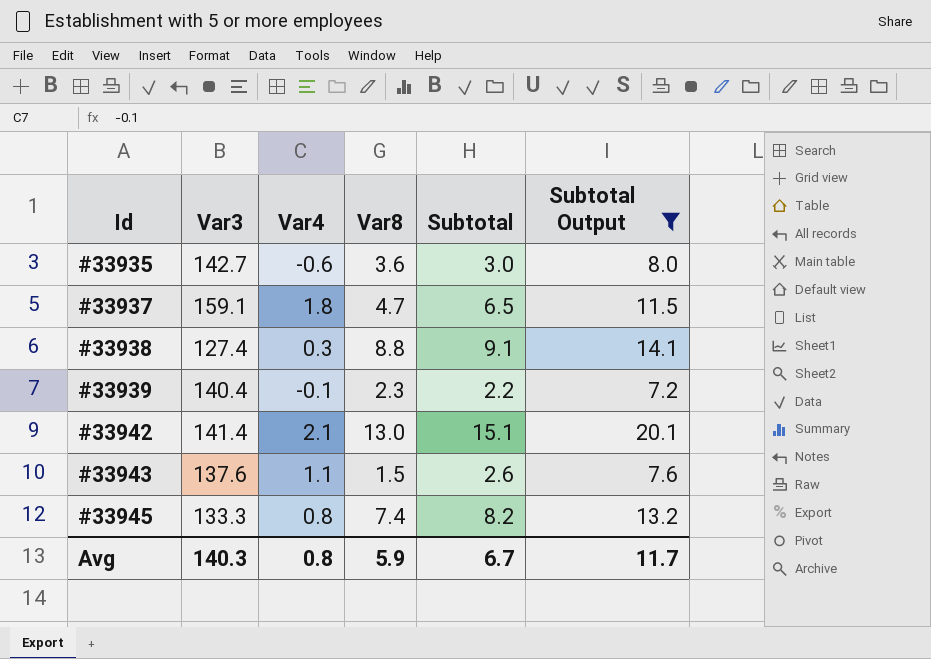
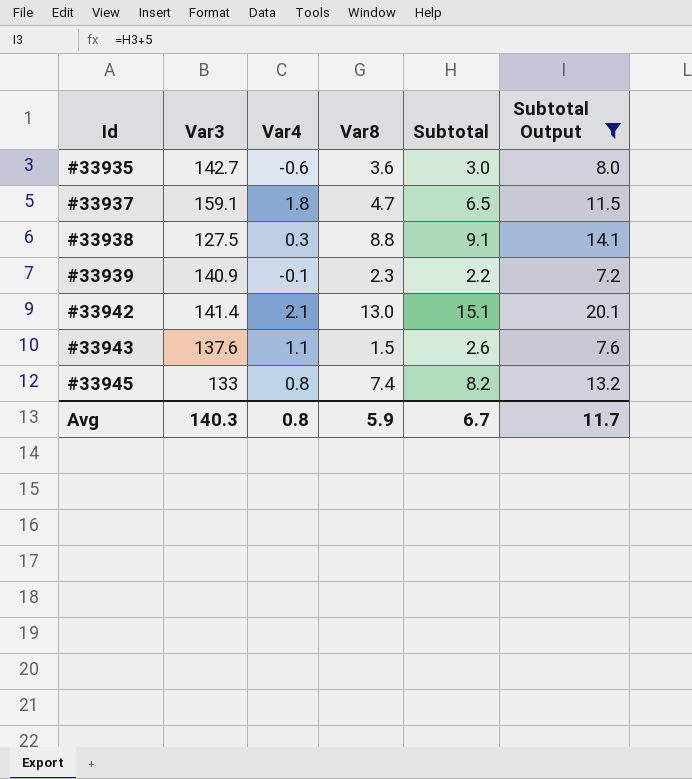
#33938 | Var3: 127.4 -> 127.5
#33939 | Var3: 140.4 -> 140.9
#33945 | Var3: 133.3 -> 133

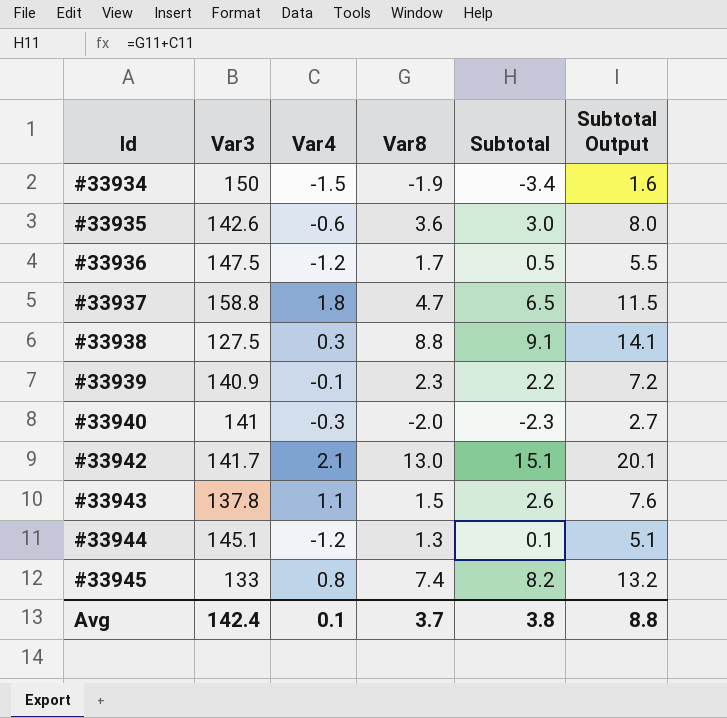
filter: Subtotal Output >= 7.2 -> none
#33935 | Var3: 142.7 -> 142.6
#33937 | Var3: 159.1 -> 158.8
#33942 | Var3: 141.4 -> 141.7
#33943 | Var3: 137.6 -> 137.8
Avg | Var3: 140.3 -> 142.4
Avg | Var4: 0.8 -> 0.1
Avg | Var8: 5.9 -> 3.7
Avg | Subtotal: 6.7 -> 3.8
Avg | Subtotal Output: 11.7 -> 8.8

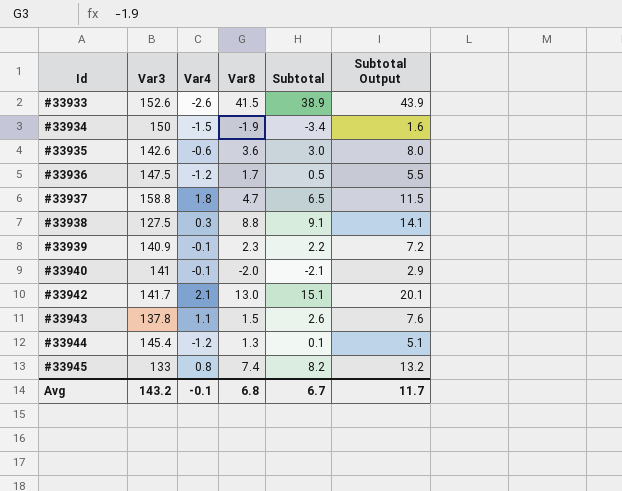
row #33933: none -> 152.6 | -2.6 | 41.5 | 38.9 | 43.9
#33940 | Var4: -0.3 -> -0.1
#33940 | Subtotal: -2.3 -> -2.1
#33940 | Subtotal Output: 2.7 -> 2.9
#33944 | Var3: 145.1 -> 145.4
Avg | Var3: 142.4 -> 143.2
Avg | Var4: 0.1 -> -0.1
Avg | Var8: 3.7 -> 6.8
Avg | Subtotal: 3.8 -> 6.7
Avg | Subtotal Output: 8.8 -> 11.7

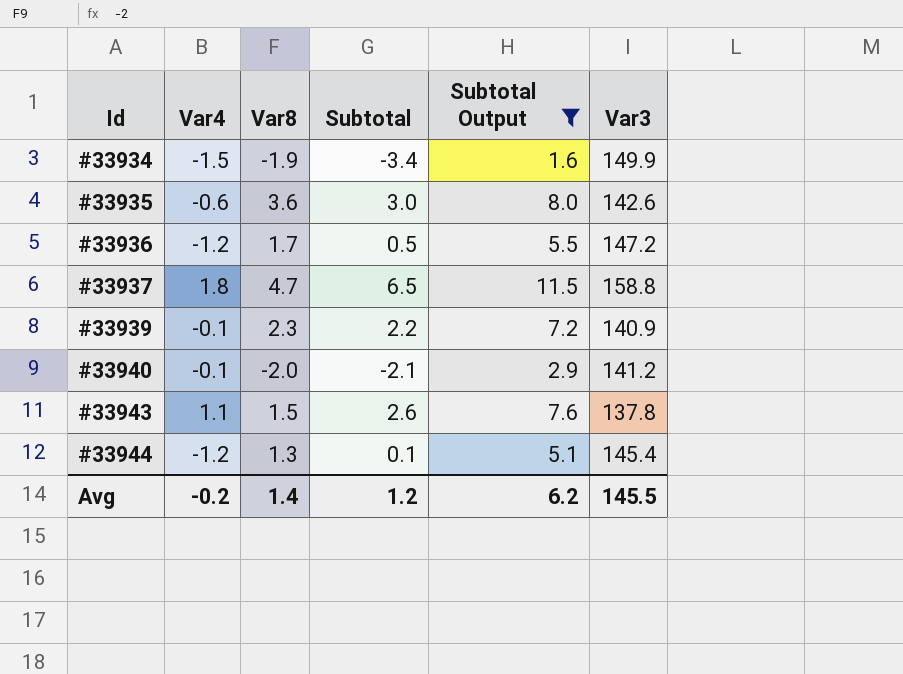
filter: none -> Subtotal Output <= 11.5
column Var3 | position: 2 -> 6
#33934 | Var3: 150 -> 149.9
#33936 | Var3: 147.5 -> 147.2
#33940 | Var3: 141 -> 141.2
Avg | Var4: -0.1 -> -0.2
Avg | Var8: 6.8 -> 1.4
Avg | Subtotal: 6.7 -> 1.2
Avg | Subtotal Output: 11.7 -> 6.2
Avg | Var3: 143.2 -> 145.5

